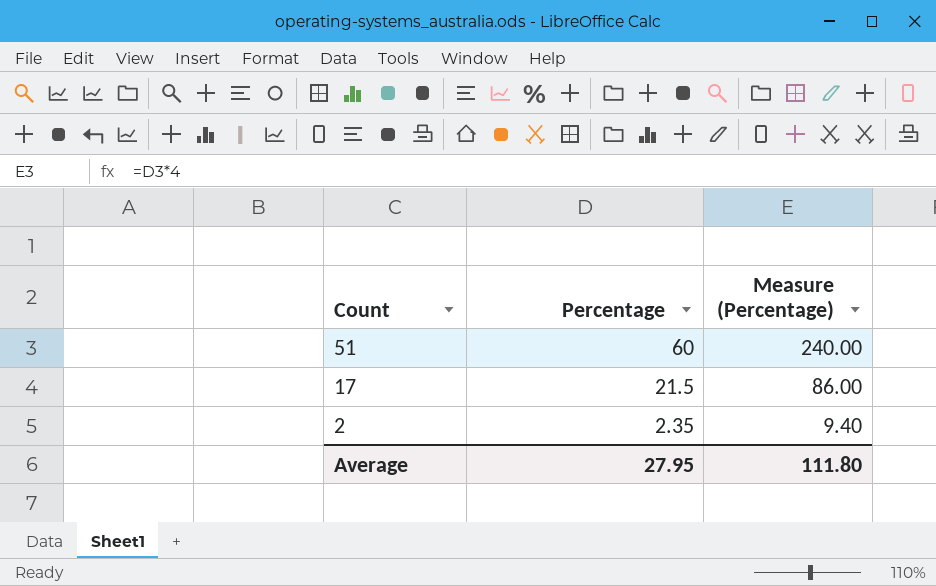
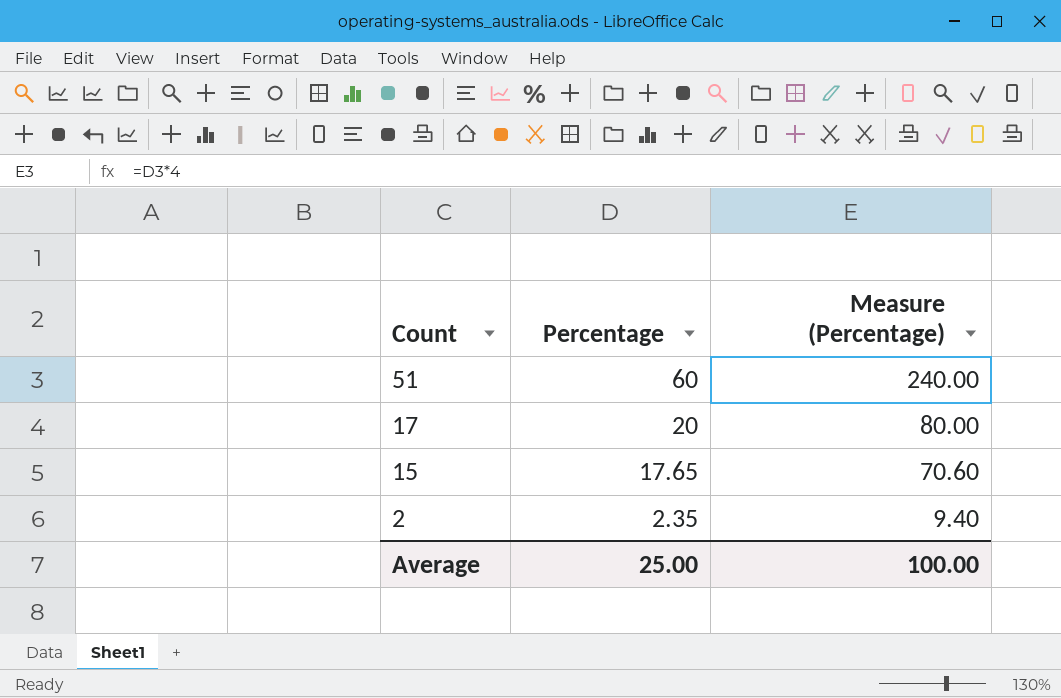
17 | Percentage: 21.5 -> 20
17 | Measure (Percentage): 86.00 -> 80.00
row 15: none -> 17.65 | 70.60
Average | Percentage: 27.95 -> 25.00
Average | Measure (Percentage): 111.80 -> 100.00

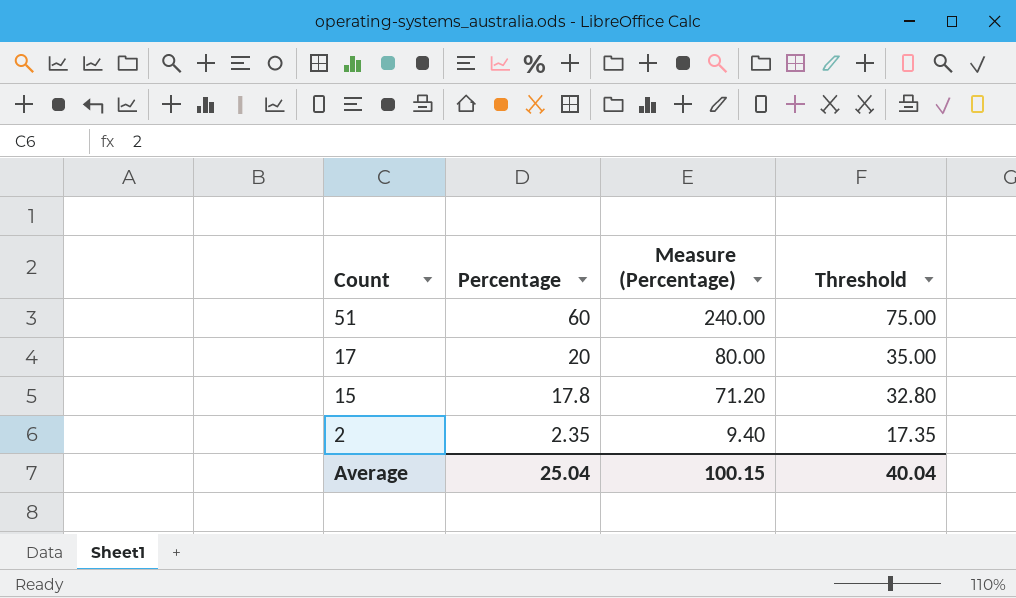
column Threshold | formula: none -> [Percentage] + 15
15 | Percentage: 17.65 -> 17.8
15 | Measure (Percentage): 70.60 -> 71.20
Average | Percentage: 25.00 -> 25.04
Average | Measure (Percentage): 100.00 -> 100.15

